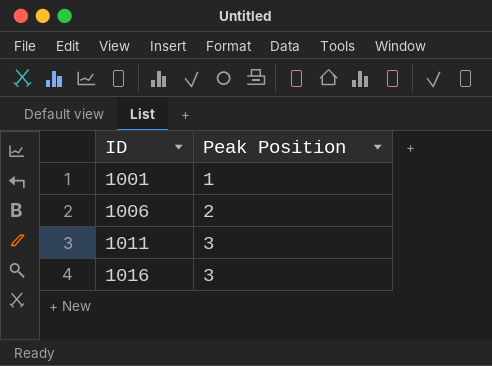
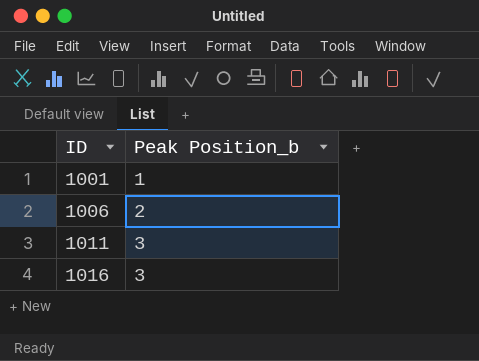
column name: Peak Position -> Peak Position_b

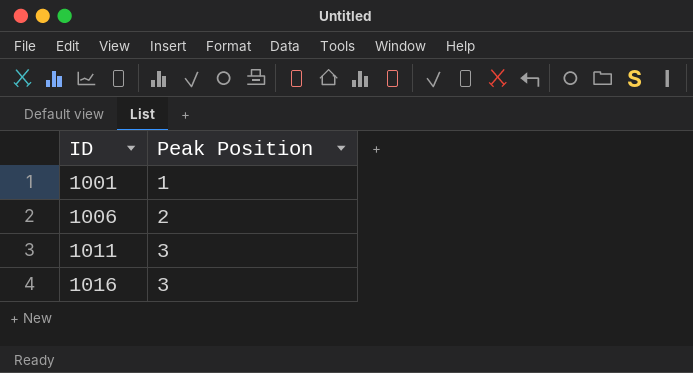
column name: Peak Position_b -> Peak Position

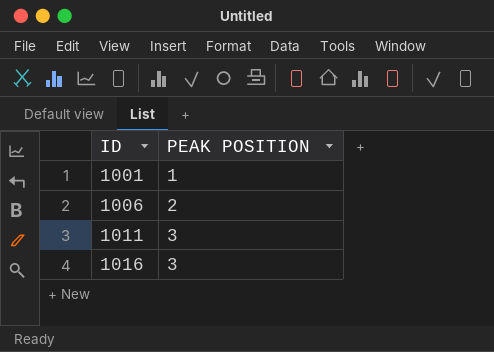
column name: Peak Position -> PEAK POSITION

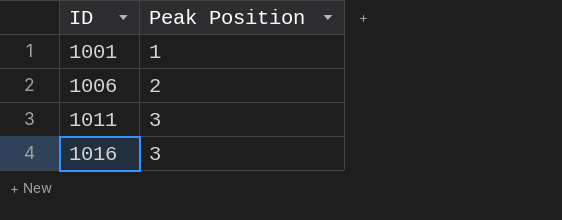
column name: PEAK POSITION -> Peak Position

